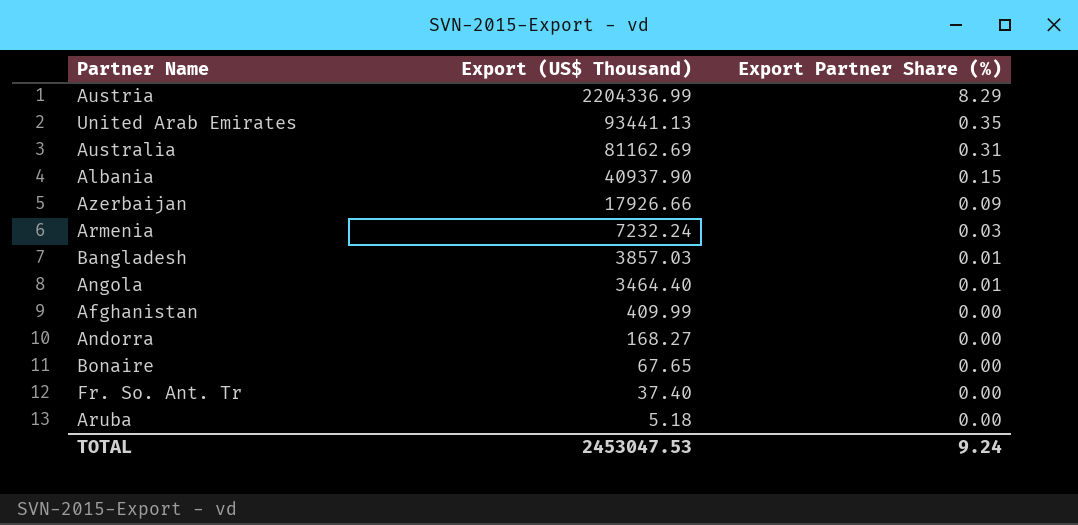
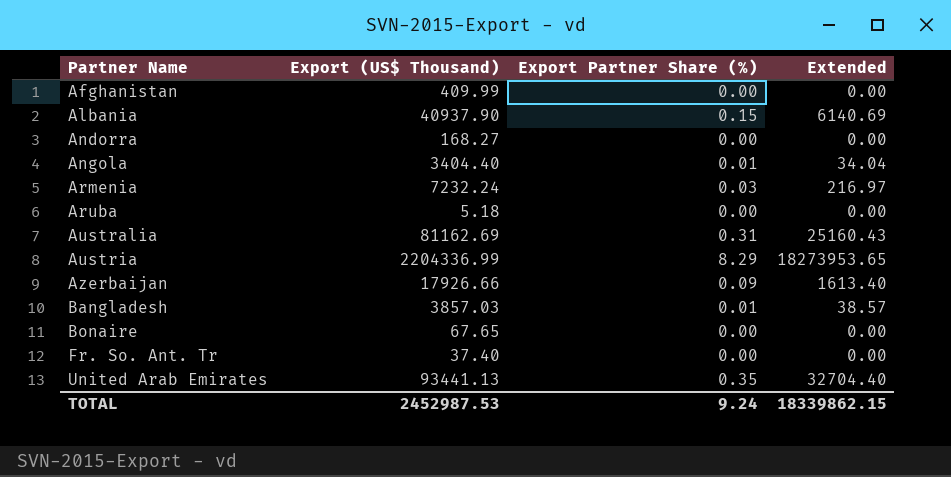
row order: Export (US$ Thousand) descending -> Partner Name ascending
column Extended | formula: none -> [Export (US$ Thousand)] * [Export Partner Share (%)]
Angola | Export (US$ Thousand): 3464.40 -> 3404.40
TOTAL | Export (US$ Thousand): 2453047.53 -> 2452987.53

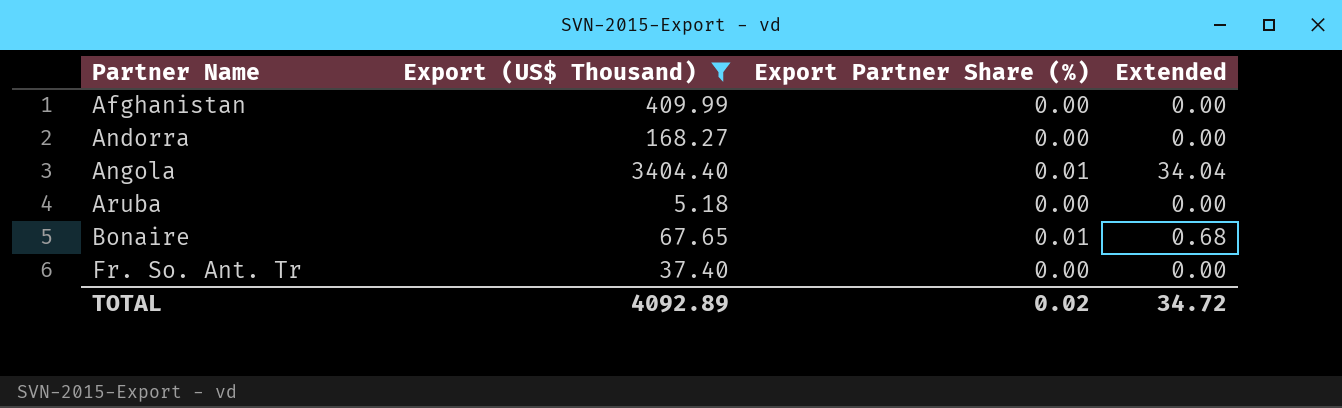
filter: none -> Export (US$ Thousand) <= 3404.40
Bonaire | Export Partner Share (%): 0.00 -> 0.01
Bonaire | Extended: 0.00 -> 0.68
TOTAL | Export (US$ Thousand): 2452987.53 -> 4092.89
TOTAL | Export Partner Share (%): 9.24 -> 0.02
TOTAL | Extended: 18339862.15 -> 34.72

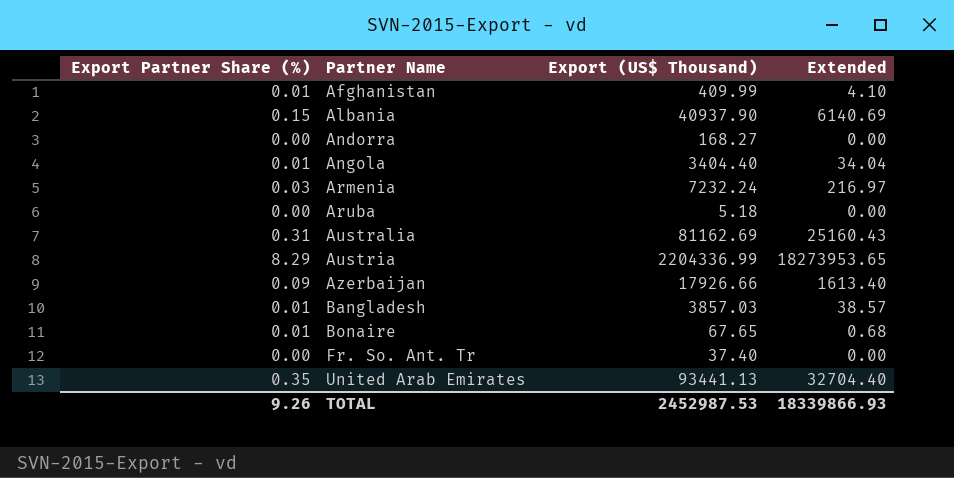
filter: Export (US$ Thousand) <= 3404.40 -> none
column Export Partner Share (%) | position: 3 -> 1
Afghanistan | Export Partner Share (%): 0.00 -> 0.01
Afghanistan | Extended: 0.00 -> 4.10
TOTAL | Export Partner Share (%): 0.02 -> 9.26
TOTAL | Export (US$ Thousand): 4092.89 -> 2452987.53
TOTAL | Extended: 34.72 -> 18339866.93

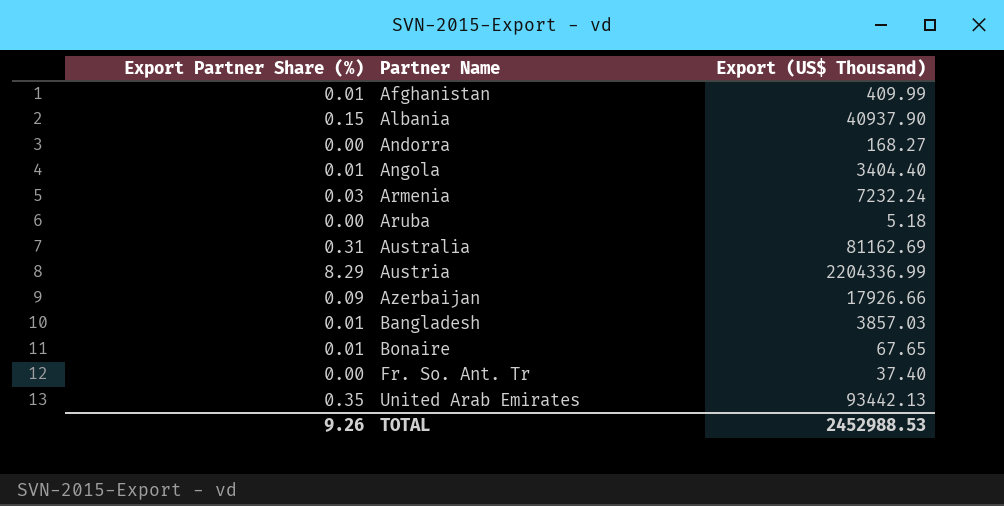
column Extended | formula: [Export Partner Share (%)] * [Export (US$ Thousand)] -> none
United Arab Emirates | Export (US$ Thousand): 93441.13 -> 93442.13
TOTAL | Export (US$ Thousand): 2452987.53 -> 2452988.53

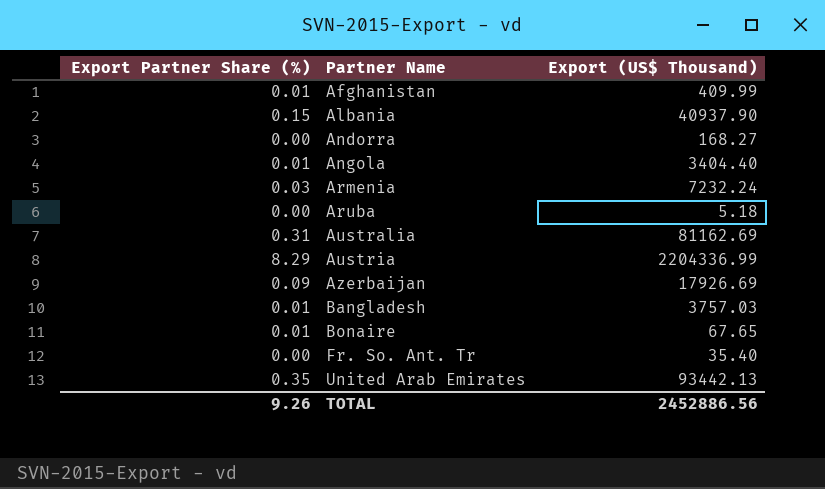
Azerbaijan | Export (US$ Thousand): 17926.66 -> 17926.69
Bangladesh | Export (US$ Thousand): 3857.03 -> 3757.03
Fr. So. Ant. Tr | Export (US$ Thousand): 37.40 -> 35.40
TOTAL | Export (US$ Thousand): 2452988.53 -> 2452886.56

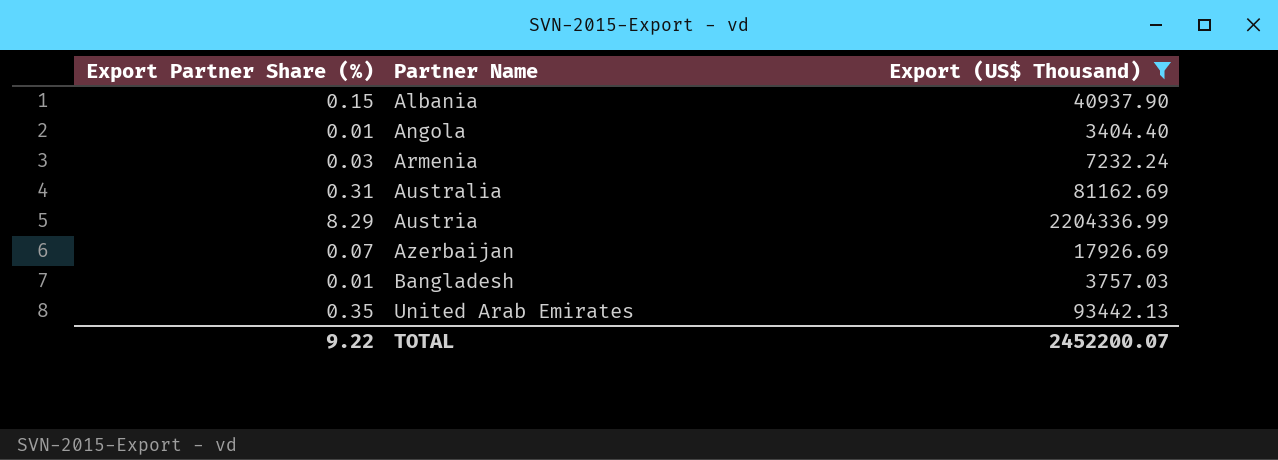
filter: none -> Export (US$ Thousand) >= 3404.40
Azerbaijan | Export Partner Share (%): 0.09 -> 0.07
TOTAL | Export Partner Share (%): 9.26 -> 9.22
TOTAL | Export (US$ Thousand): 2452886.56 -> 2452200.07

